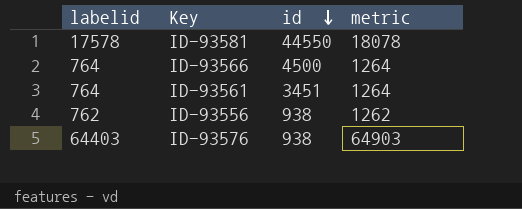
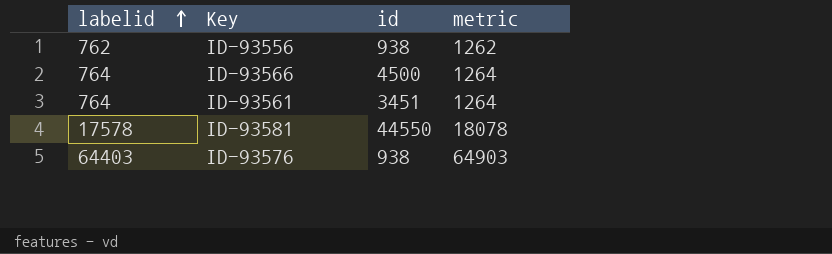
row order: id descending -> labelid ascending

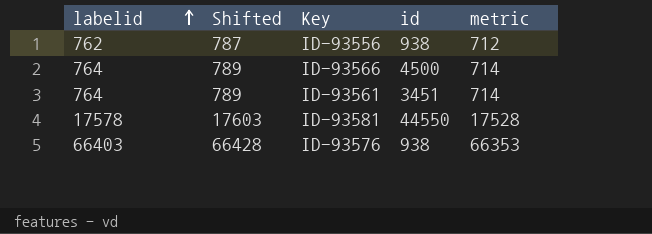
column Shifted | formula: none -> [labelid] + 25
column metric | formula: [labelid] + 500 -> [labelid] - 50
ID-93576 | labelid: 64403 -> 66403

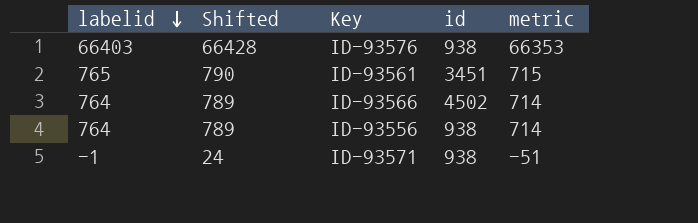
row order: labelid ascending -> labelid descending
row ID-93581: 17578 | 17603 | 44550 | 17528 -> none
ID-93561 | labelid: 764 -> 765
ID-93561 | Shifted: 789 -> 790
ID-93561 | metric: 714 -> 715
ID-93566 | id: 4500 -> 4502
ID-93556 | labelid: 762 -> 764
ID-93556 | Shifted: 787 -> 789
ID-93556 | metric: 712 -> 714
row ID-93571: none -> -1 | 24 | 938 | -51

